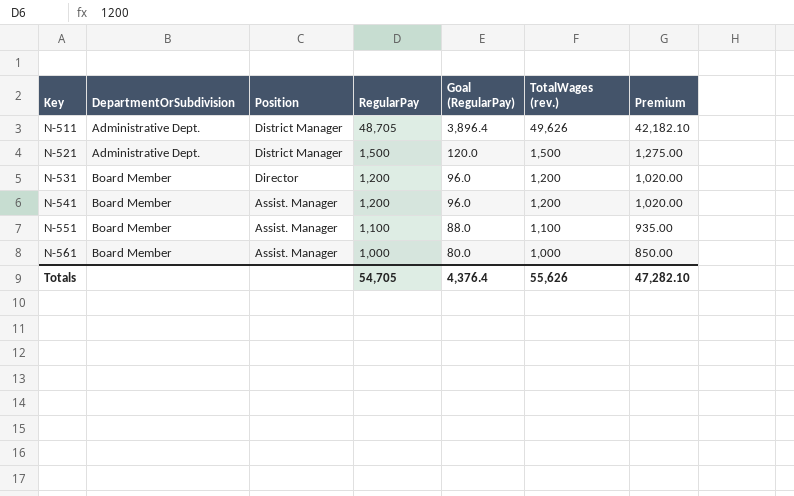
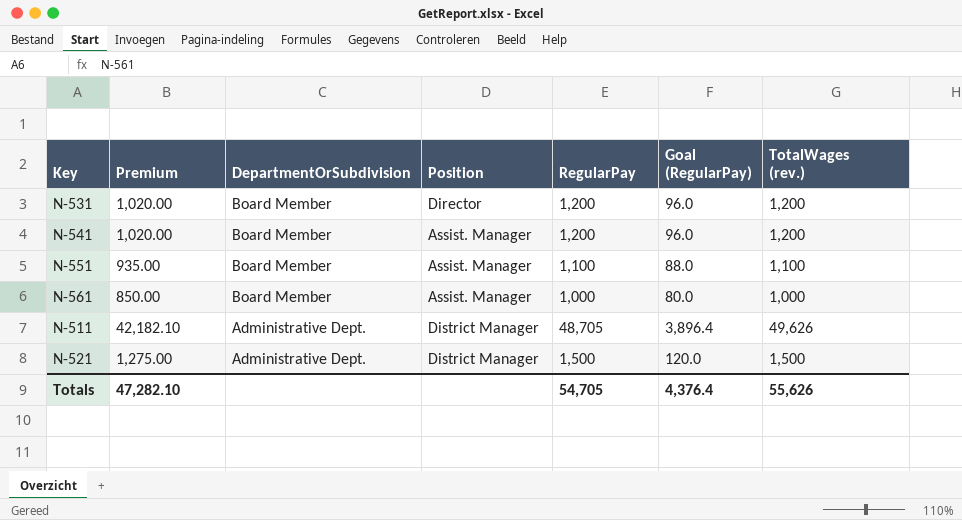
row order: Key ascending -> DepartmentOrSubdivision descending
column Premium | position: 7 -> 2

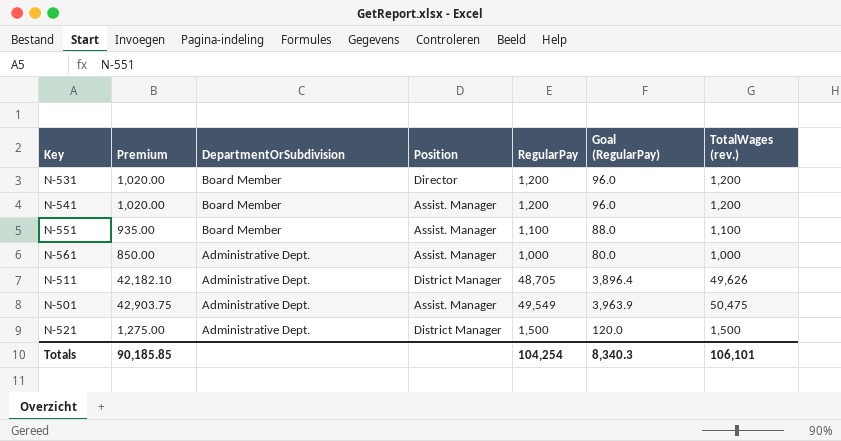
N-561 | DepartmentOrSubdivision: Board Member -> Administrative Dept.
row N-501: none -> 42,903.75 | Administrative Dept. | Assist. Manager | 49,549 | 3,963.9 | 50,475
Totals | Premium: 47,282.10 -> 90,185.85
Totals | RegularPay: 54,705 -> 104,254
Totals | Goal (RegularPay): 4,376.4 -> 8,340.3
Totals | TotalWages (rev.): 55,626 -> 106,101

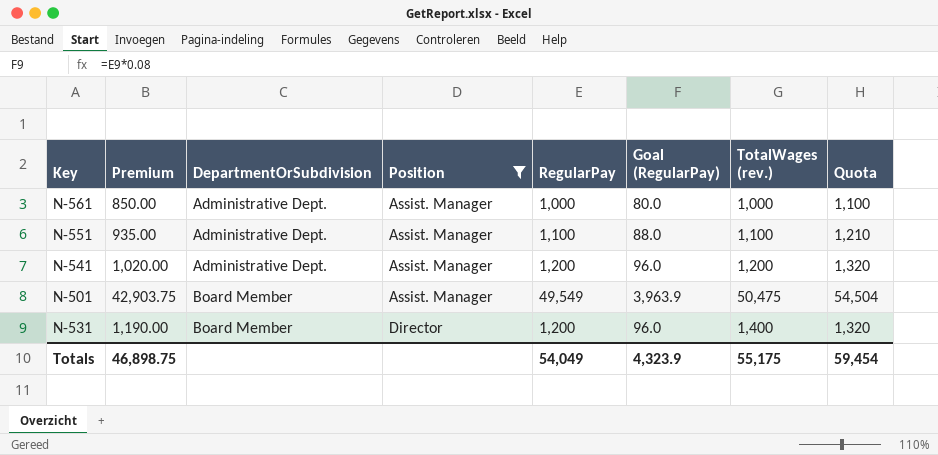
filter: none -> Position != District Manager
row order: DepartmentOrSubdivision descending -> DepartmentOrSubdivision ascending
column Quota | formula: none -> [RegularPay] * 1.1
N-551 | DepartmentOrSubdivision: Board Member -> Administrative Dept.
N-541 | DepartmentOrSubdivision: Board Member -> Administrative Dept.
N-501 | DepartmentOrSubdivision: Administrative Dept. -> Board Member
N-531 | Premium: 1,020.00 -> 1,190.00
N-531 | TotalWages (rev.): 1,200 -> 1,400
Totals | Premium: 90,185.85 -> 46,898.75
Totals | RegularPay: 104,254 -> 54,049
Totals | Goal (RegularPay): 8,340.3 -> 4,323.9
Totals | TotalWages (rev.): 106,101 -> 55,175

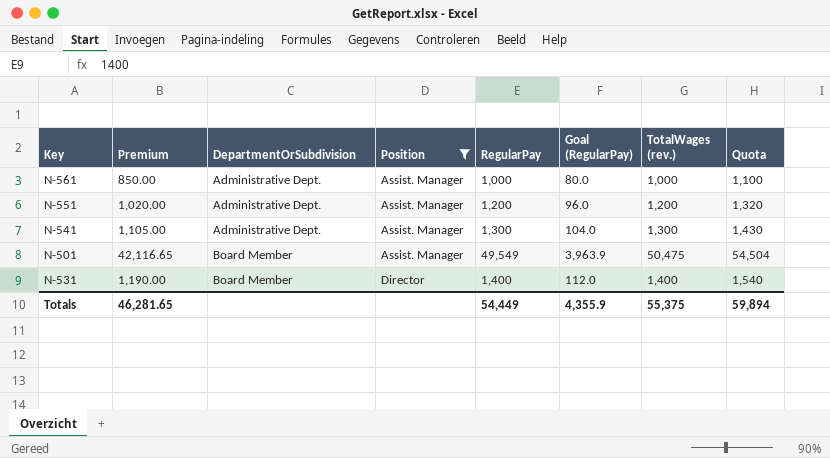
column Premium | formula: [TotalWages (rev.)] * 0.85 -> [RegularPay] * 0.85
N-551 | RegularPay: 1,100 -> 1,200
N-551 | Goal (RegularPay): 88.0 -> 96.0
N-551 | TotalWages (rev.): 1,100 -> 1,200
N-551 | Quota: 1,210 -> 1,320
N-541 | RegularPay: 1,200 -> 1,300
N-541 | Goal (RegularPay): 96.0 -> 104.0
N-541 | TotalWages (rev.): 1,200 -> 1,300
N-541 | Quota: 1,320 -> 1,430
N-531 | RegularPay: 1,200 -> 1,400
N-531 | Goal (RegularPay): 96.0 -> 112.0
N-531 | Quota: 1,320 -> 1,540
Totals | Premium: 46,898.75 -> 46,281.65
Totals | RegularPay: 54,049 -> 54,449
Totals | Goal (RegularPay): 4,323.9 -> 4,355.9
Totals | TotalWages (rev.): 55,175 -> 55,375
Totals | Quota: 59,454 -> 59,894

